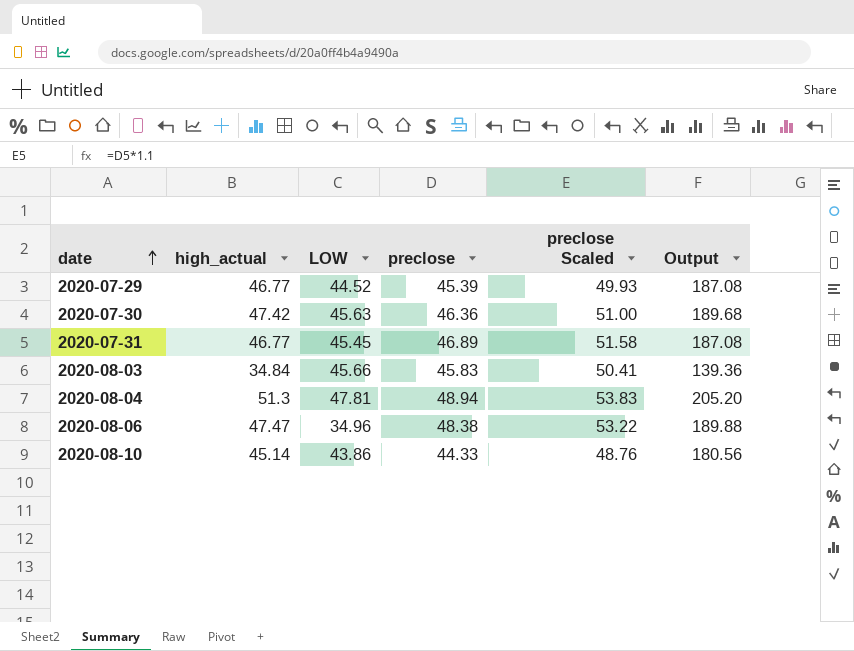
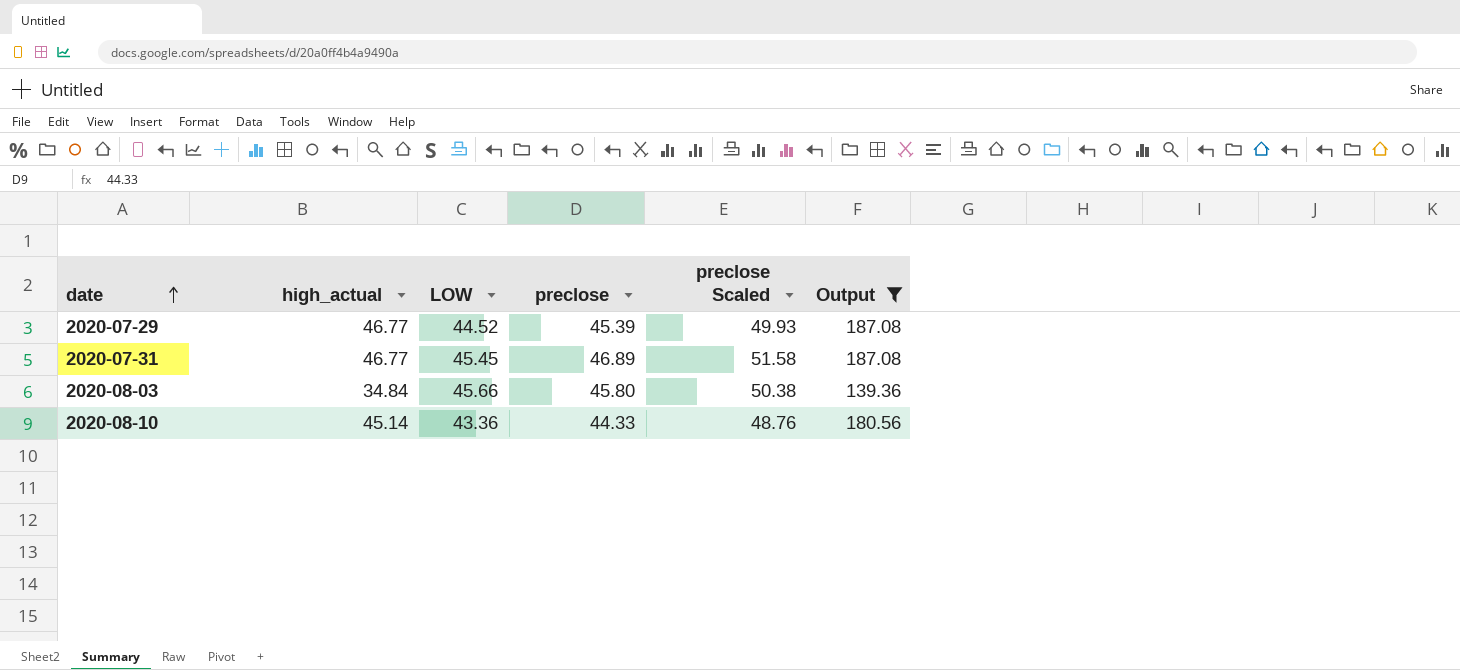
filter: none -> Output <= 187.08
2020-08-03 | preclose: 45.83 -> 45.80
2020-08-03 | preclose Scaled: 50.41 -> 50.38
2020-08-10 | LOW: 43.86 -> 43.36

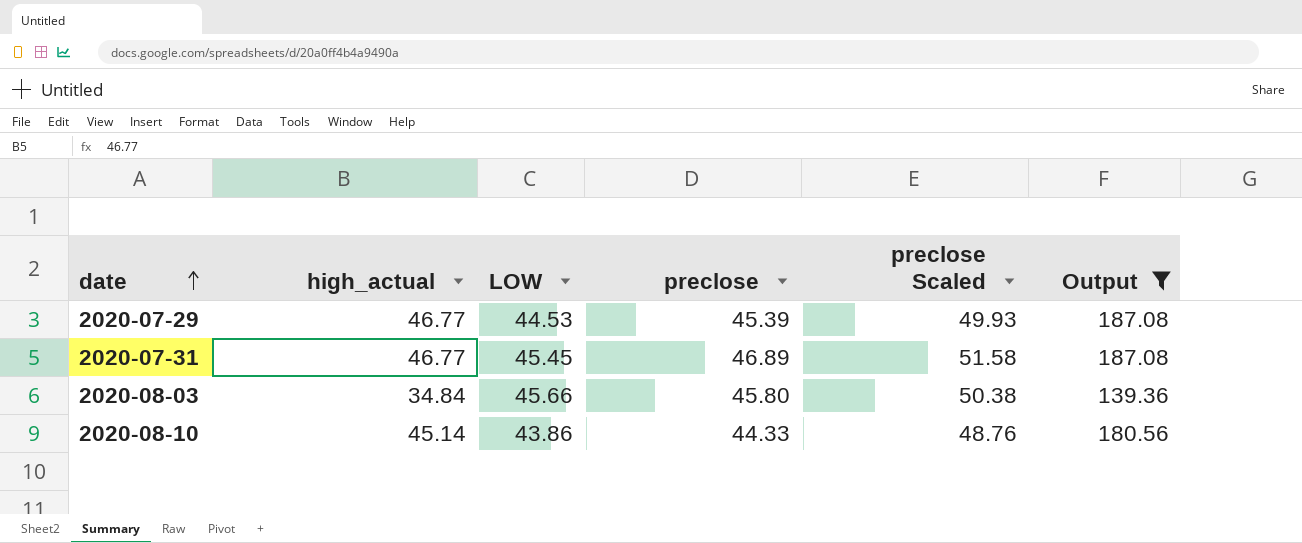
2020-07-29 | LOW: 44.52 -> 44.53
2020-08-10 | LOW: 43.36 -> 43.86

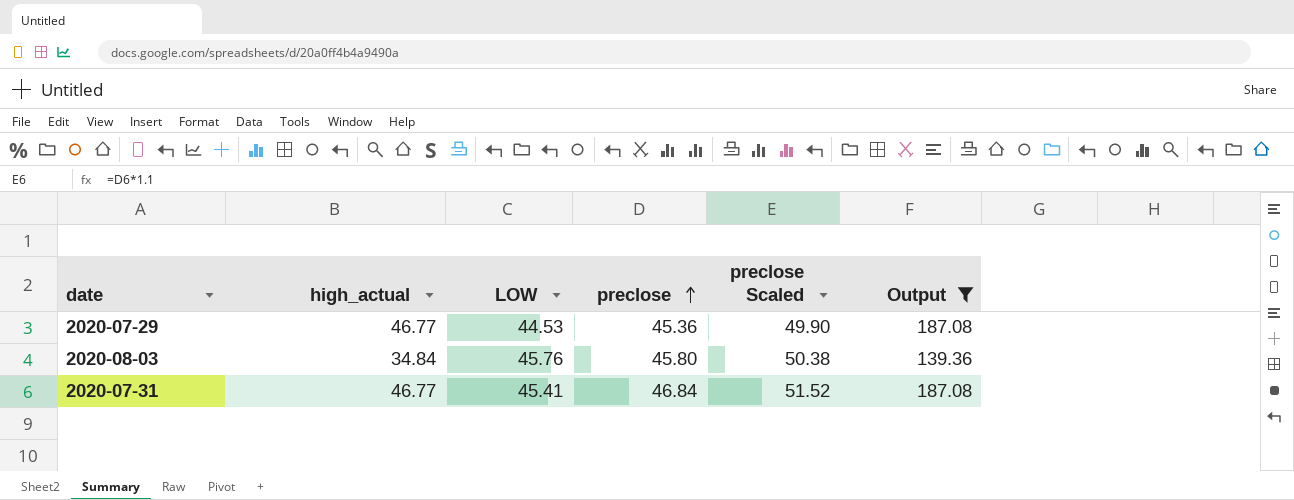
row order: date ascending -> preclose ascending
row 2020-08-10: 45.14 | 43.86 | 44.33 | 48.76 | 180.56 -> none
2020-07-29 | preclose: 45.39 -> 45.36
2020-07-29 | preclose Scaled: 49.93 -> 49.90
2020-08-03 | LOW: 45.66 -> 45.76
2020-07-31 | LOW: 45.45 -> 45.41
2020-07-31 | preclose: 46.89 -> 46.84
2020-07-31 | preclose Scaled: 51.58 -> 51.52

